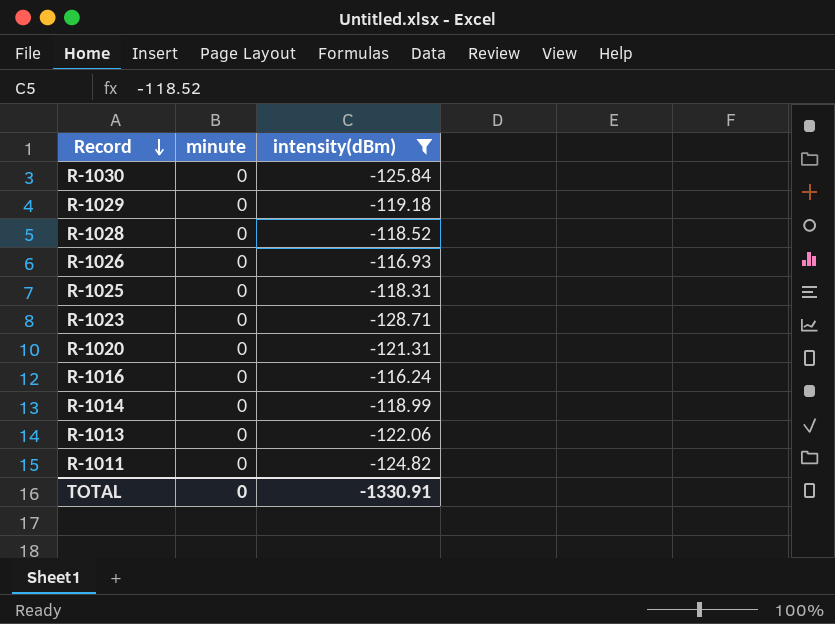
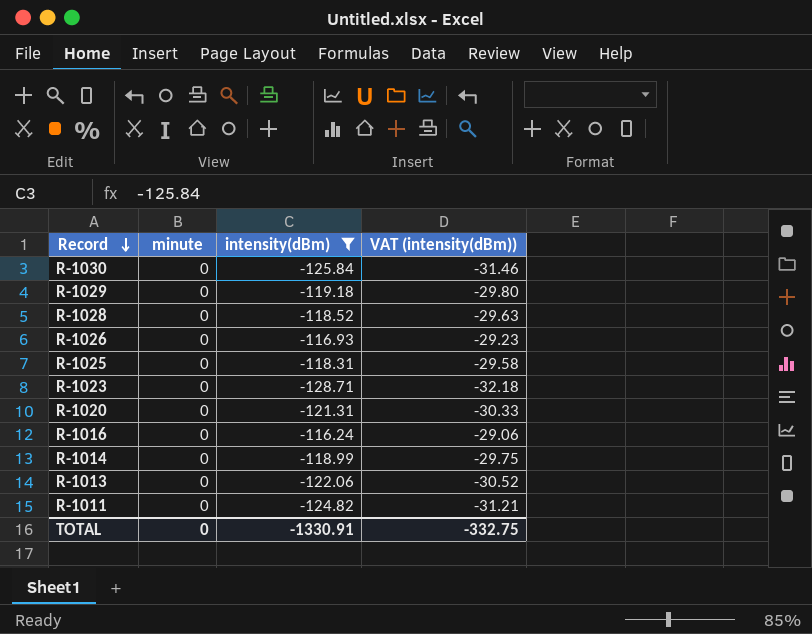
column VAT (intensity(dBm)) | formula: none -> [intensity(dBm)] * 0.25

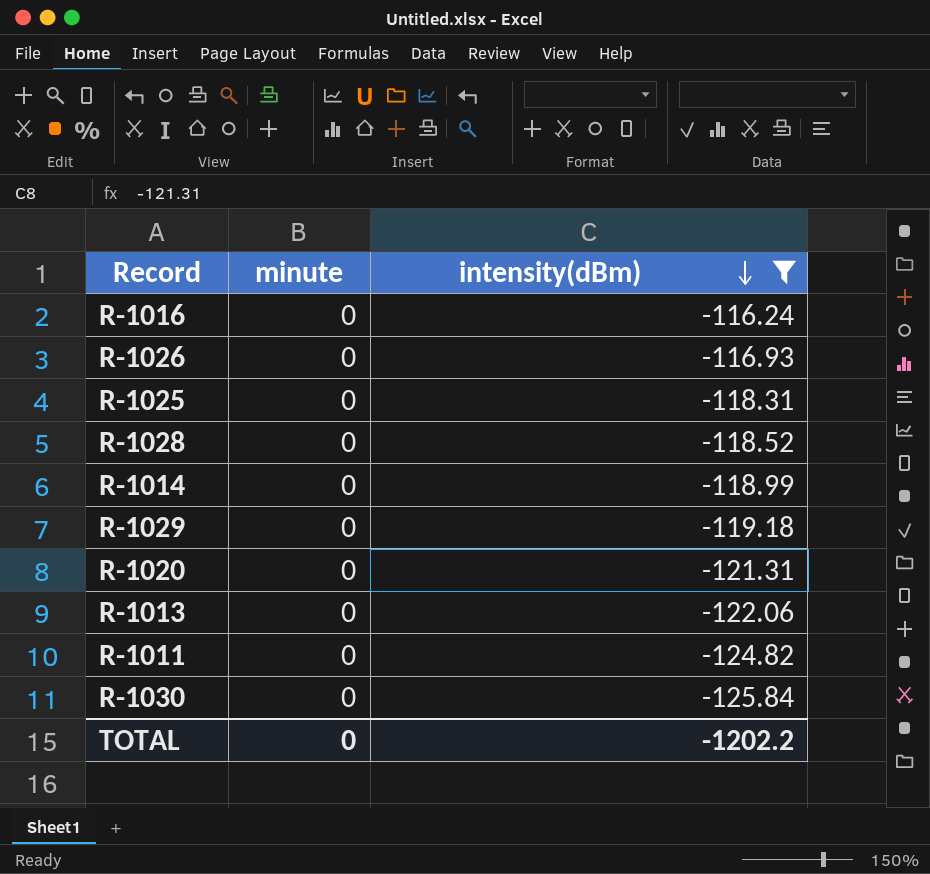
row order: Record descending -> intensity(dBm) descending
column VAT (intensity(dBm)) | formula: [intensity(dBm)] * 0.25 -> none
row R-1023: 0 | -128.71 | -32.18 -> none
TOTAL | intensity(dBm): -1330.91 -> -1202.2

